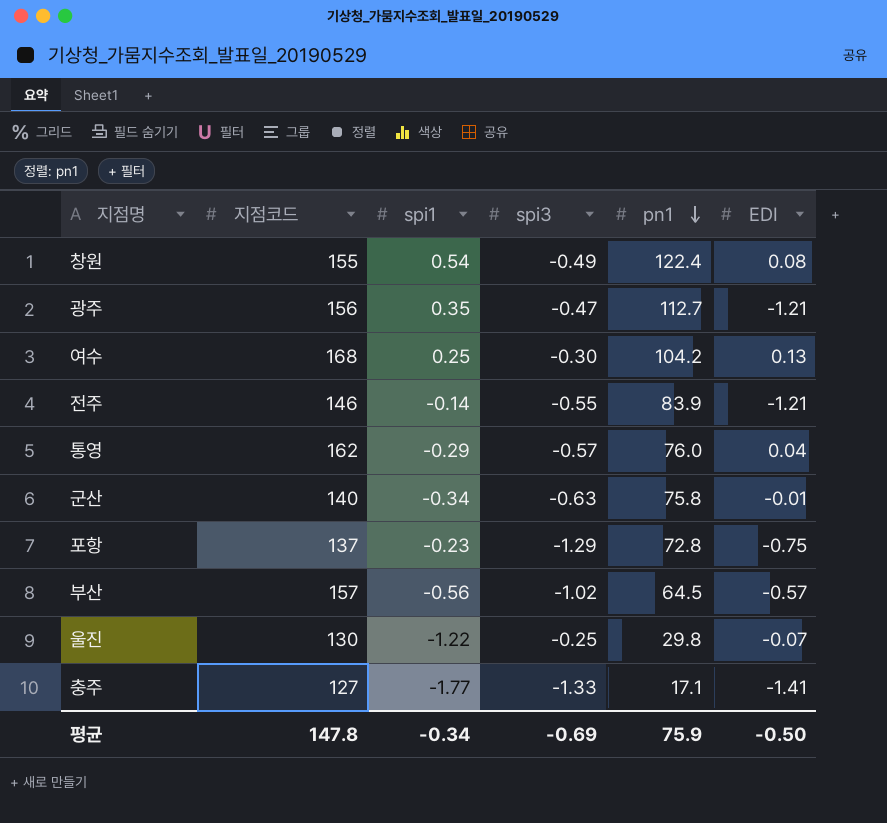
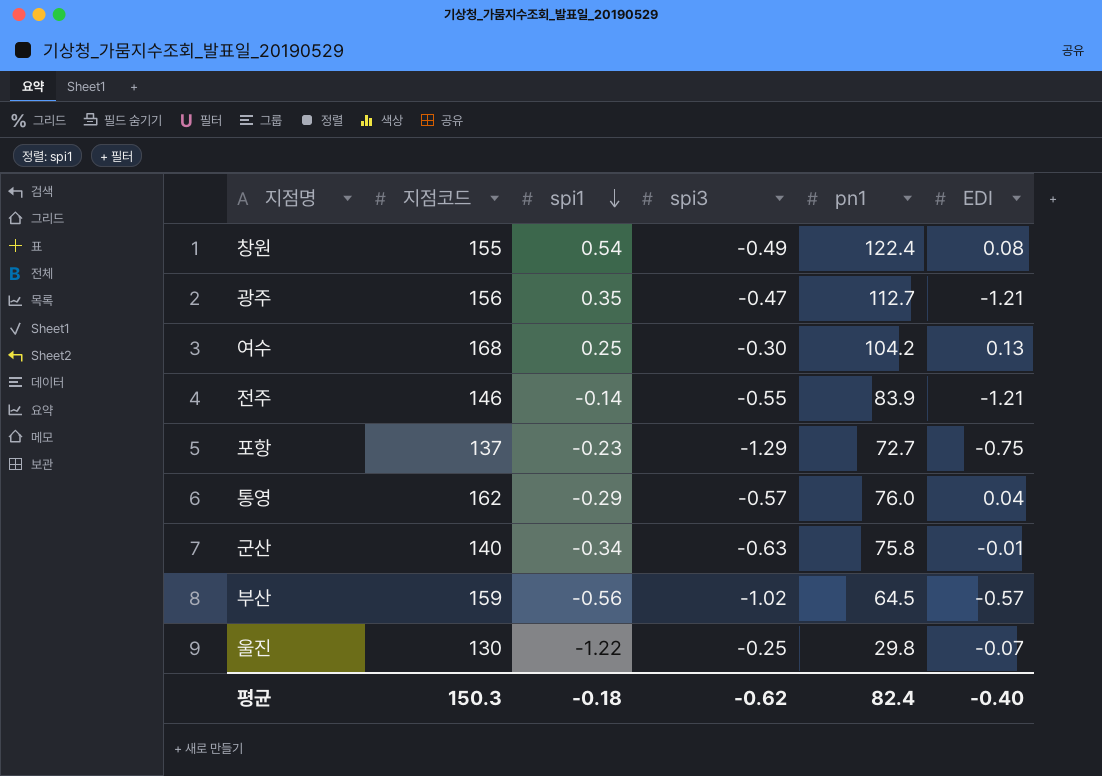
row order: pn1 descending -> spi1 descending
row 충주: 127 | -1.77 | -1.33 | 17.1 | -1.41 -> none
포항 | pn1: 72.8 -> 72.7
부산 | 지점코드: 157 -> 159
평균 | 지점코드: 147.8 -> 150.3
평균 | spi1: -0.34 -> -0.18
평균 | spi3: -0.69 -> -0.62
평균 | pn1: 75.9 -> 82.4
평균 | EDI: -0.50 -> -0.40

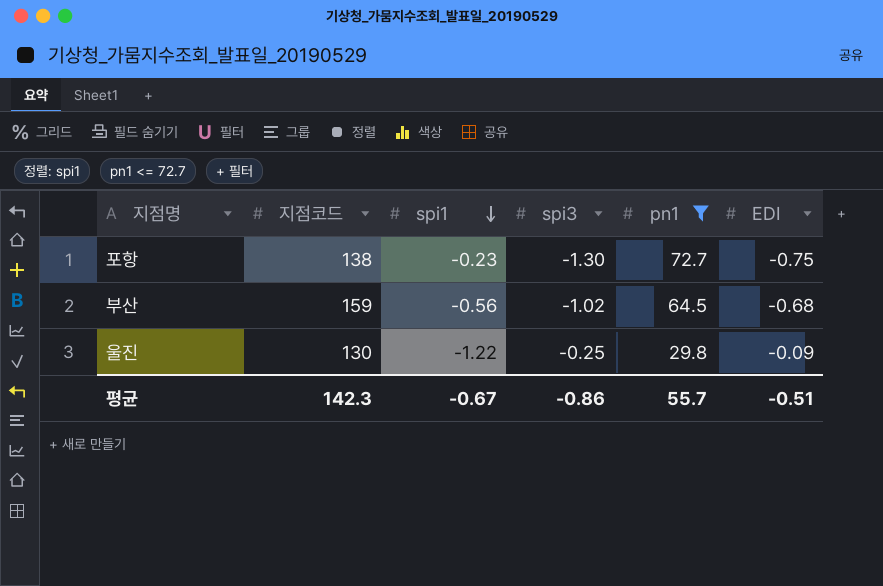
filter: none -> pn1 <= 72.7
포항 | 지점코드: 137 -> 138
포항 | spi3: -1.29 -> -1.30
부산 | EDI: -0.57 -> -0.68
울진 | EDI: -0.07 -> -0.09
평균 | 지점코드: 150.3 -> 142.3
평균 | spi1: -0.18 -> -0.67
평균 | spi3: -0.62 -> -0.86
평균 | pn1: 82.4 -> 55.7
평균 | EDI: -0.40 -> -0.51

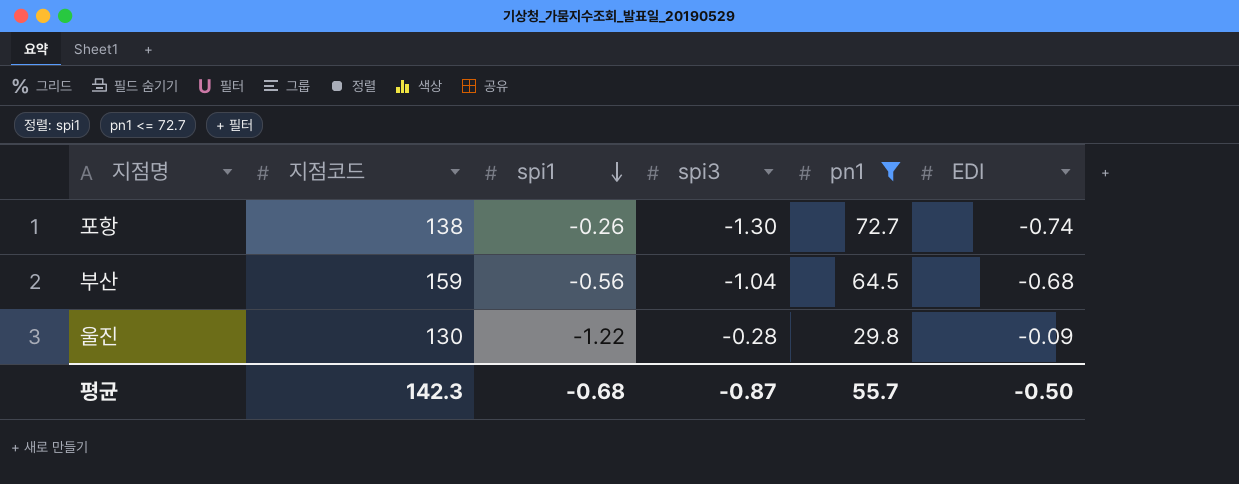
포항 | spi1: -0.23 -> -0.26
포항 | EDI: -0.75 -> -0.74
부산 | spi3: -1.02 -> -1.04
울진 | spi3: -0.25 -> -0.28
평균 | spi1: -0.67 -> -0.68
평균 | spi3: -0.86 -> -0.87
평균 | EDI: -0.51 -> -0.50

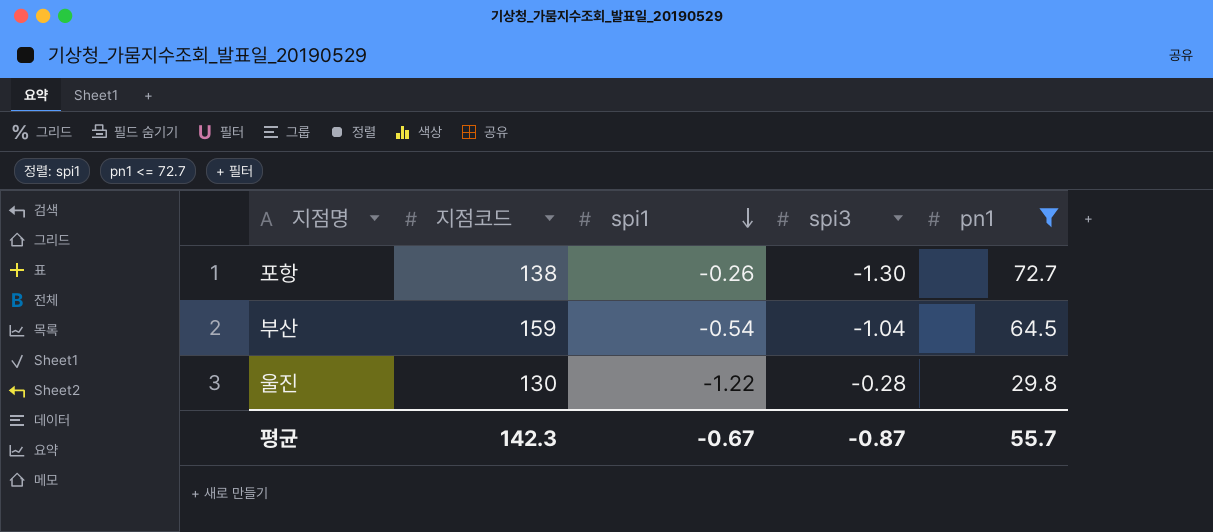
column EDI | position: 6 -> none
부산 | spi1: -0.56 -> -0.54
평균 | spi1: -0.68 -> -0.67

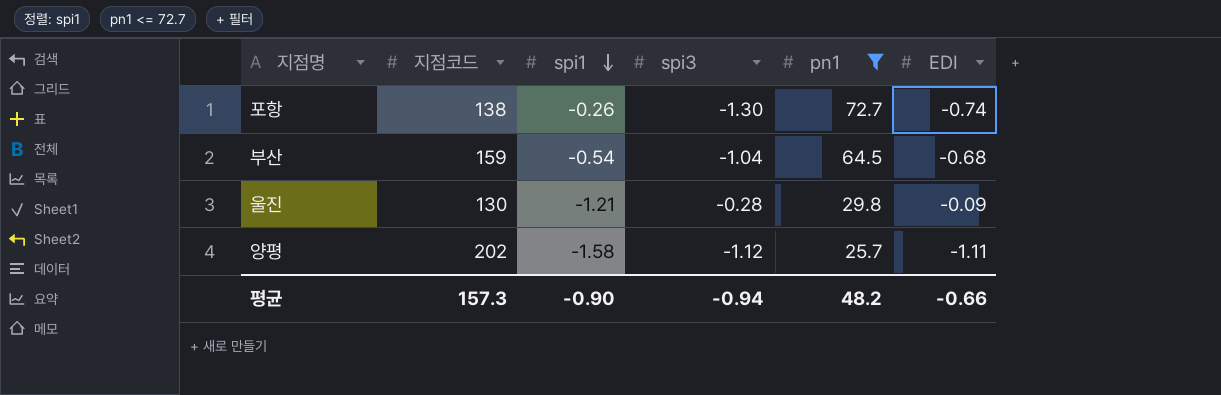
column EDI | position: none -> 6
울진 | spi1: -1.22 -> -1.21
row 양평: none -> 202 | -1.58 | -1.12 | 25.7 | -1.11
평균 | 지점코드: 142.3 -> 157.3
평균 | spi1: -0.67 -> -0.90
평균 | spi3: -0.87 -> -0.94
평균 | pn1: 55.7 -> 48.2

